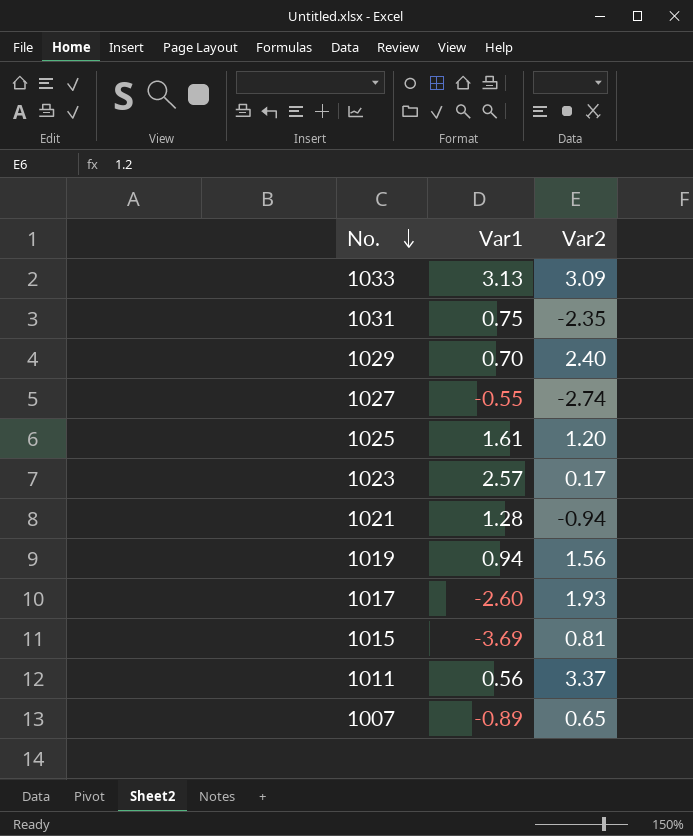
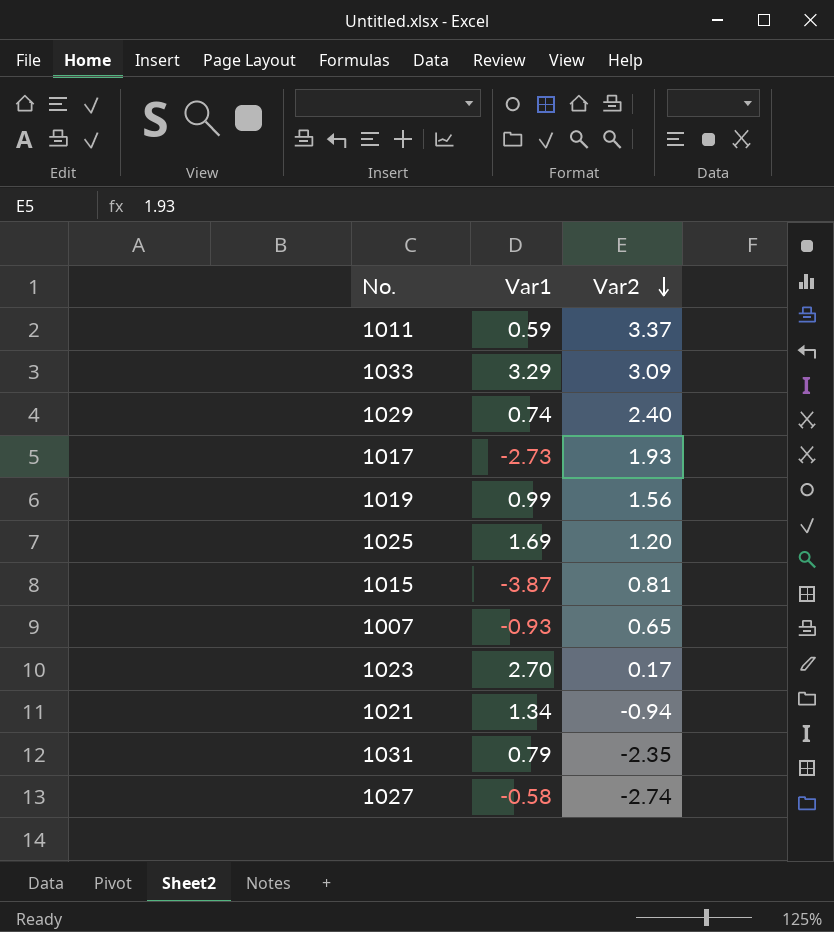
row order: No. descending -> Var2 descending
1011 | Var1: 0.56 -> 0.59
1033 | Var1: 3.13 -> 3.29
1029 | Var1: 0.70 -> 0.74
1017 | Var1: -2.60 -> -2.73
1019 | Var1: 0.94 -> 0.99
1025 | Var1: 1.61 -> 1.69
1015 | Var1: -3.69 -> -3.87
1007 | Var1: -0.89 -> -0.93
1023 | Var1: 2.57 -> 2.70
1021 | Var1: 1.28 -> 1.34
1031 | Var1: 0.75 -> 0.79
1027 | Var1: -0.55 -> -0.58

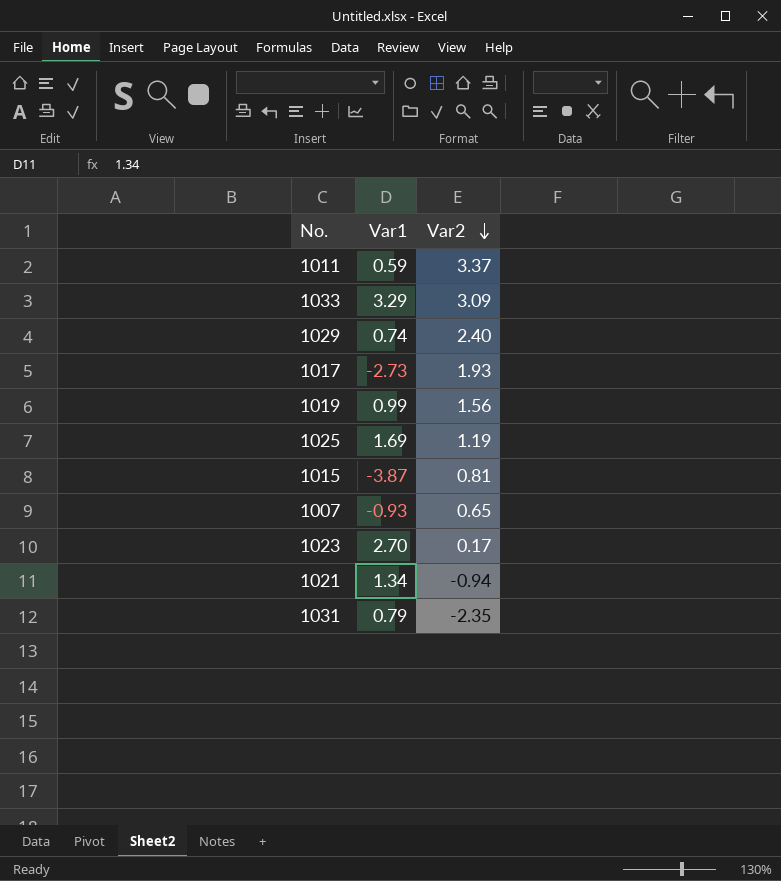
row 1027: -0.58 | -2.74 -> none
1025 | Var2: 1.20 -> 1.19

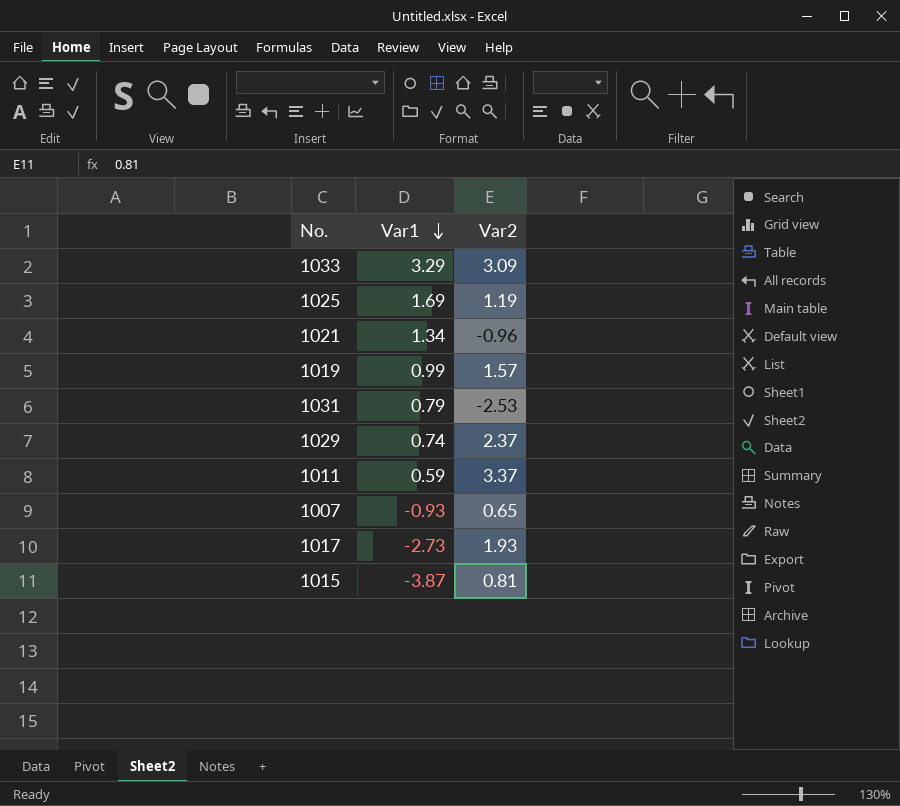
row order: Var2 descending -> Var1 descending
row 1023: 2.70 | 0.17 -> none
1021 | Var2: -0.94 -> -0.96
1019 | Var2: 1.56 -> 1.57
1031 | Var2: -2.35 -> -2.53
1029 | Var2: 2.40 -> 2.37

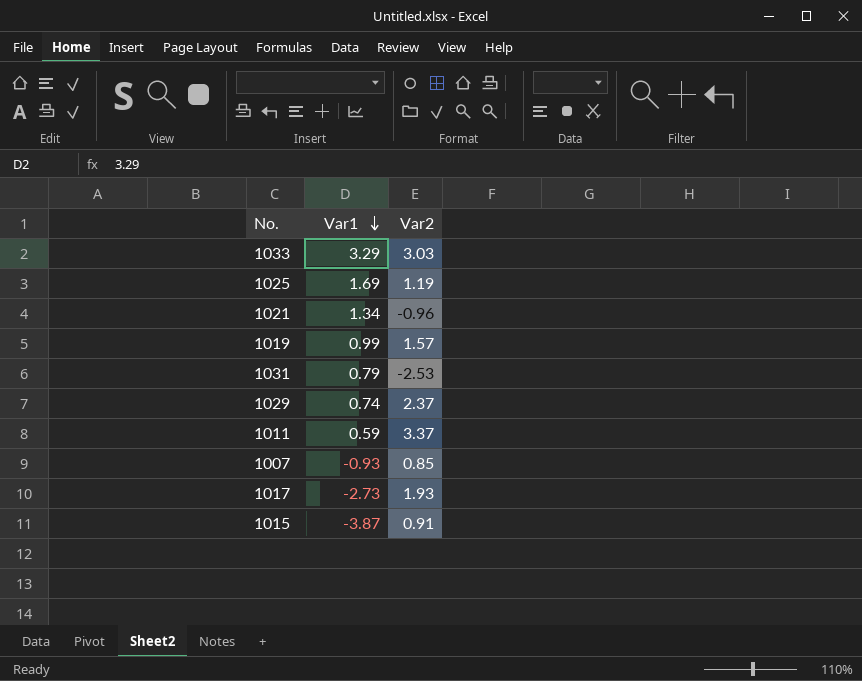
1033 | Var2: 3.09 -> 3.03
1007 | Var2: 0.65 -> 0.85
1015 | Var2: 0.81 -> 0.91

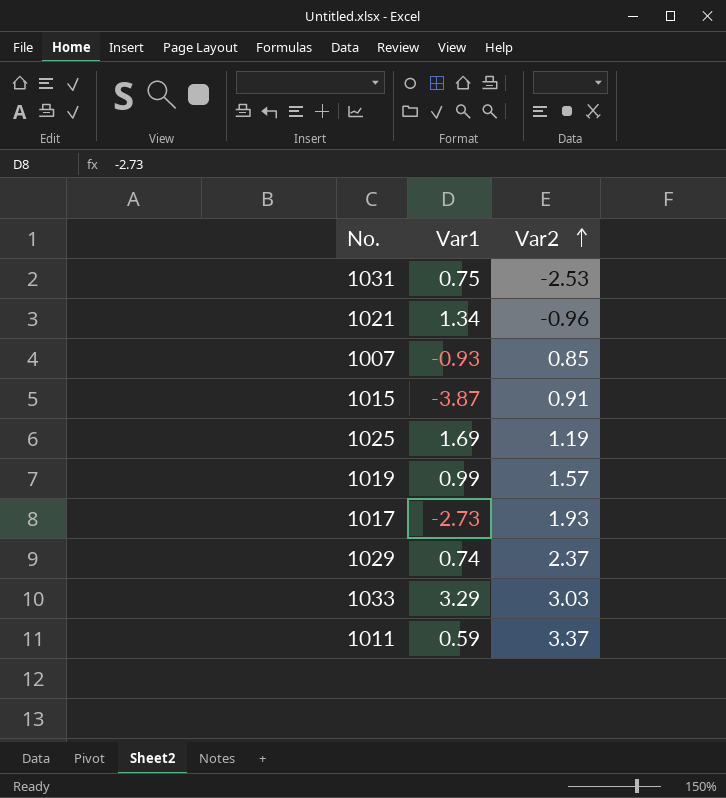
row order: Var1 descending -> Var2 ascending
1031 | Var1: 0.79 -> 0.75

